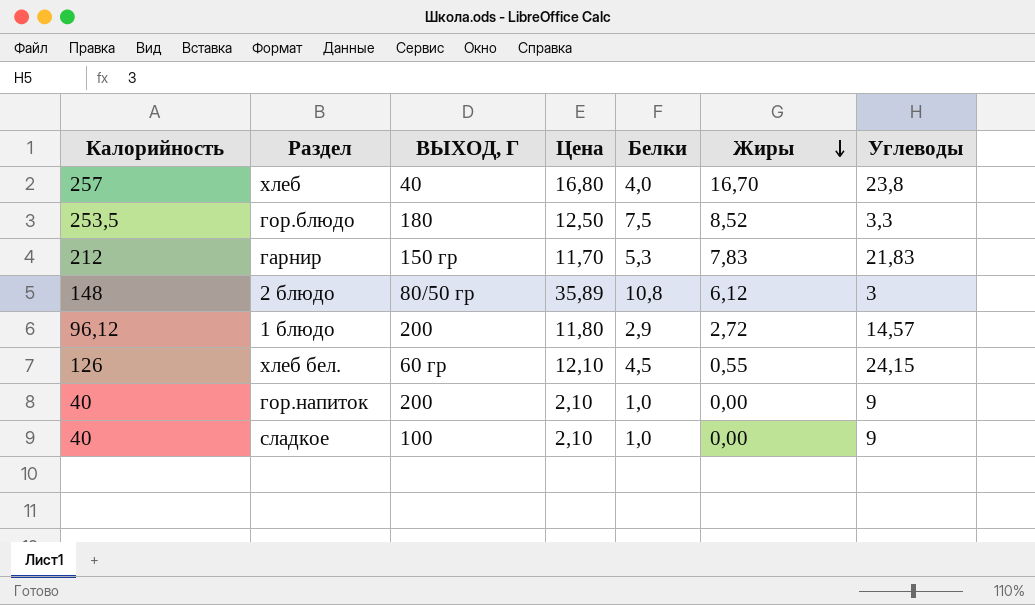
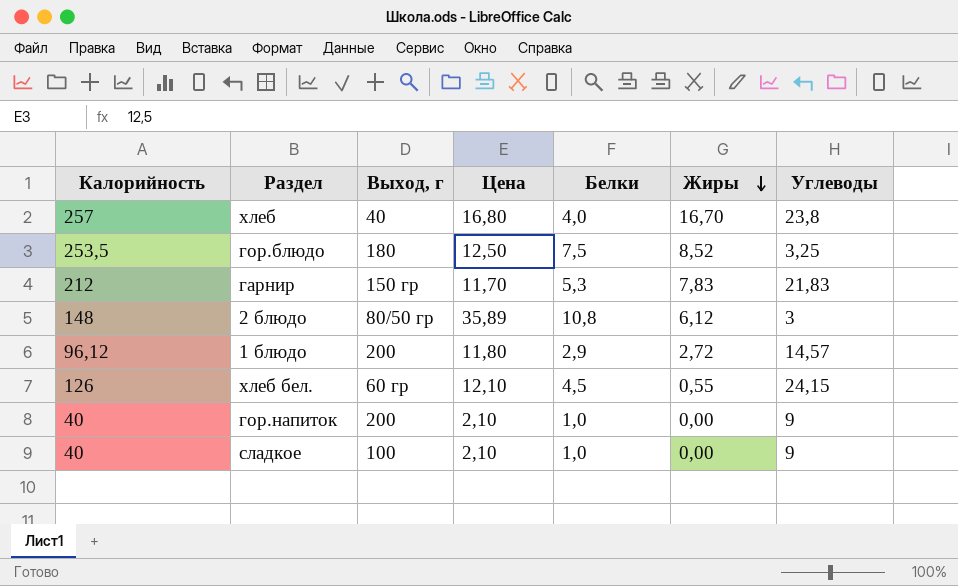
column name: ВЫХОД, Г -> Выход, г
гор.блюдо | Углеводы: 3,3 -> 3,25

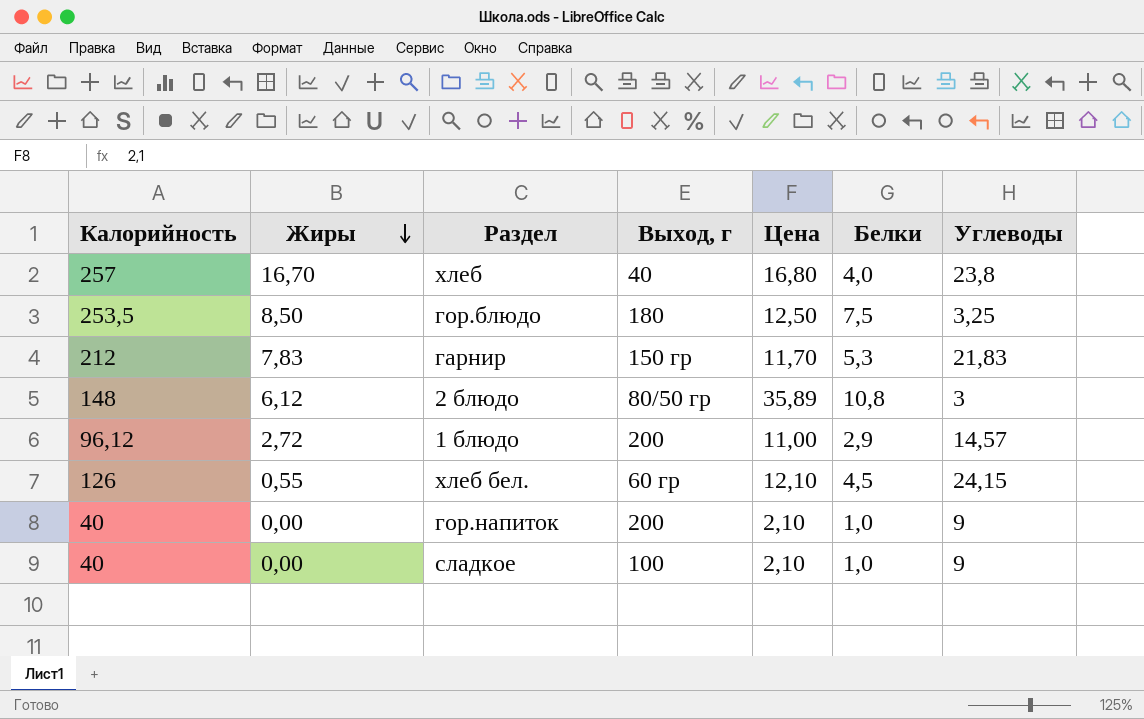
column Жиры | position: 6 -> 2
гор.блюдо | Жиры: 8,52 -> 8,50
1 блюдо | Цена: 11,80 -> 11,00

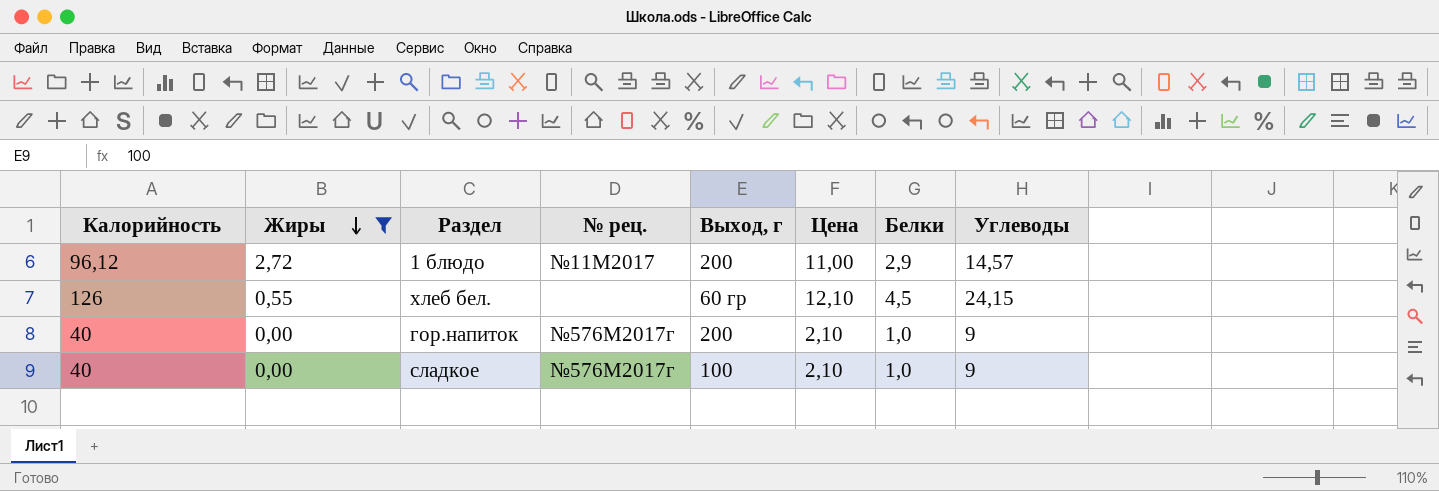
filter: none -> Жиры <= 2,72
column № рец. | position: none -> 4

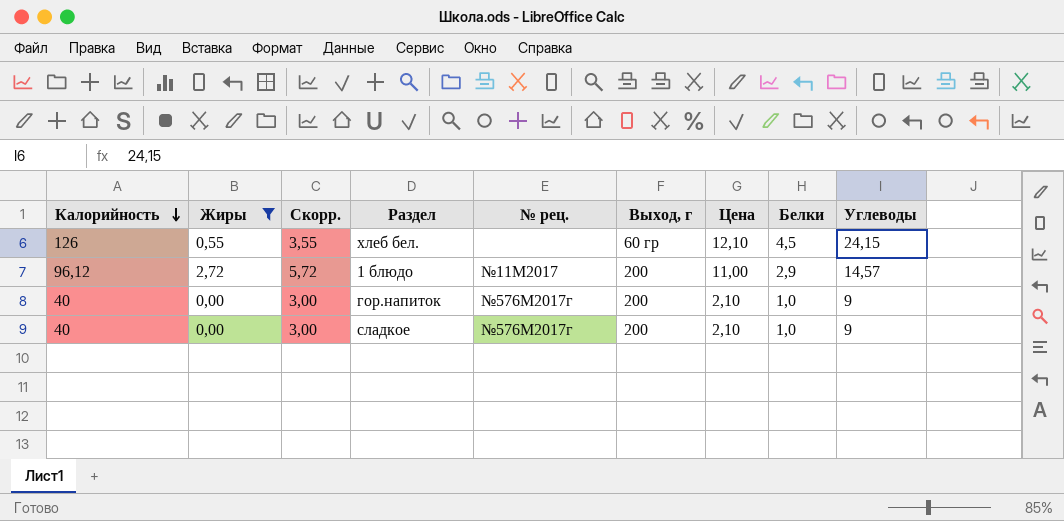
row order: Жиры descending -> Калорийность descending
column Скорр. | formula: none -> [Жиры] + 3
сладкое | Выход, г: 100 -> 200

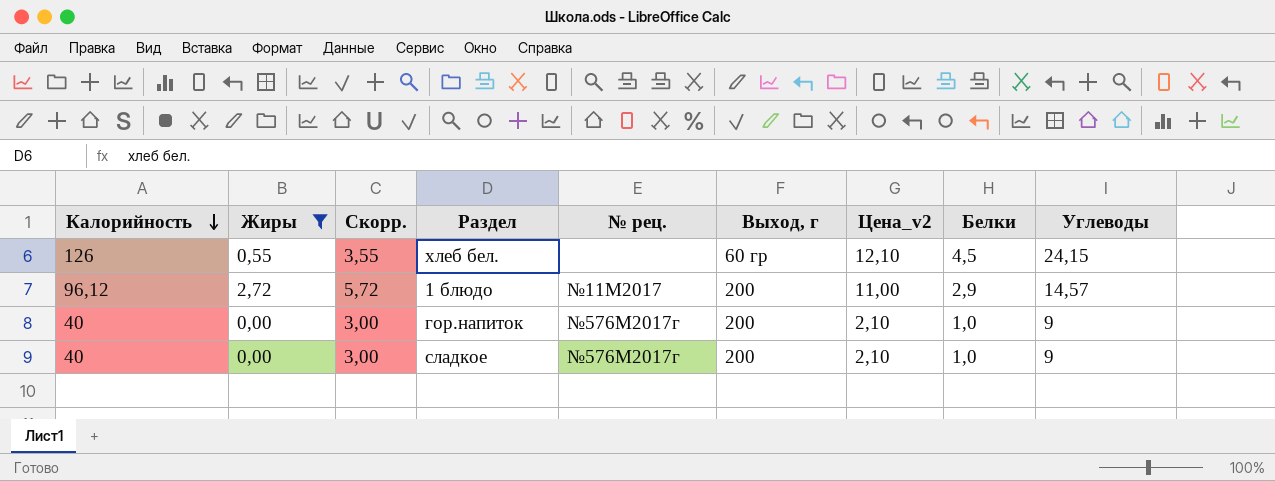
column name: Цена -> Цена_v2

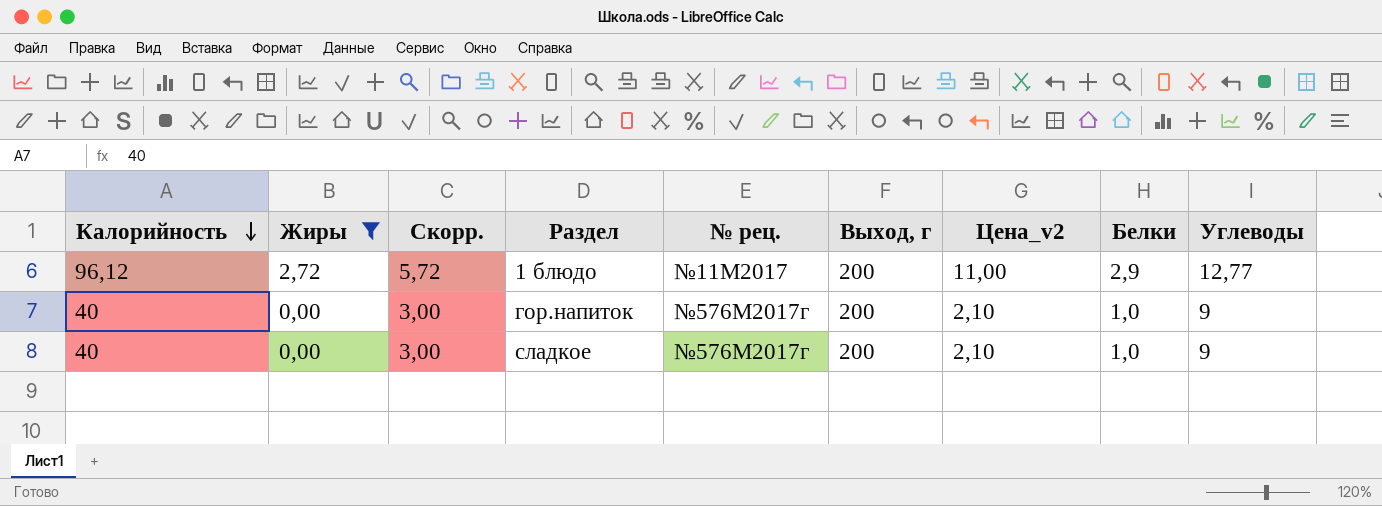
row хлеб бел.: 126 | 0,55 | 3,55 | none | 60 гр | 12,10 | 4,5 | 24,15 -> none
1 блюдо | Углеводы: 14,57 -> 12,77

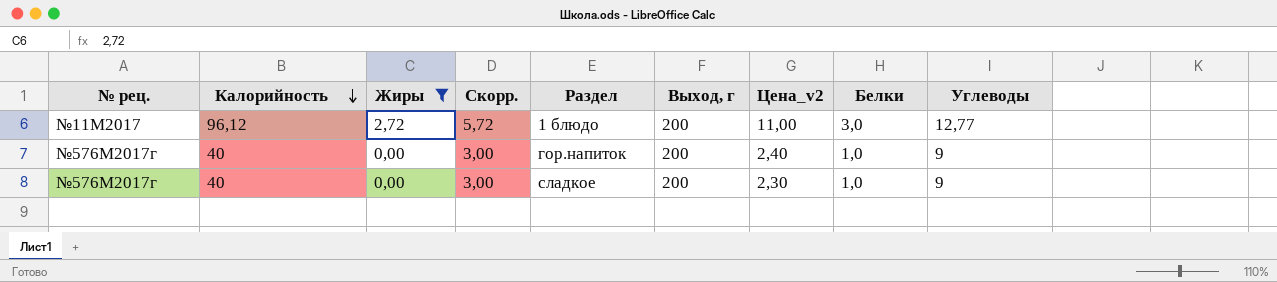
column № рец. | position: 5 -> 1
1 блюдо | Белки: 2,9 -> 3,0
гор.напиток | Цена_v2: 2,10 -> 2,40
сладкое | Цена_v2: 2,10 -> 2,30

